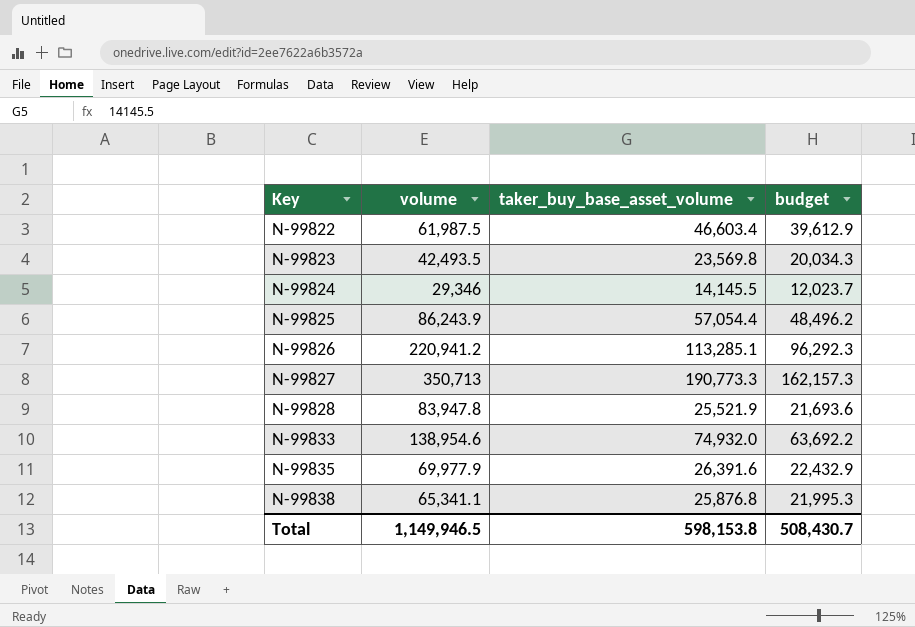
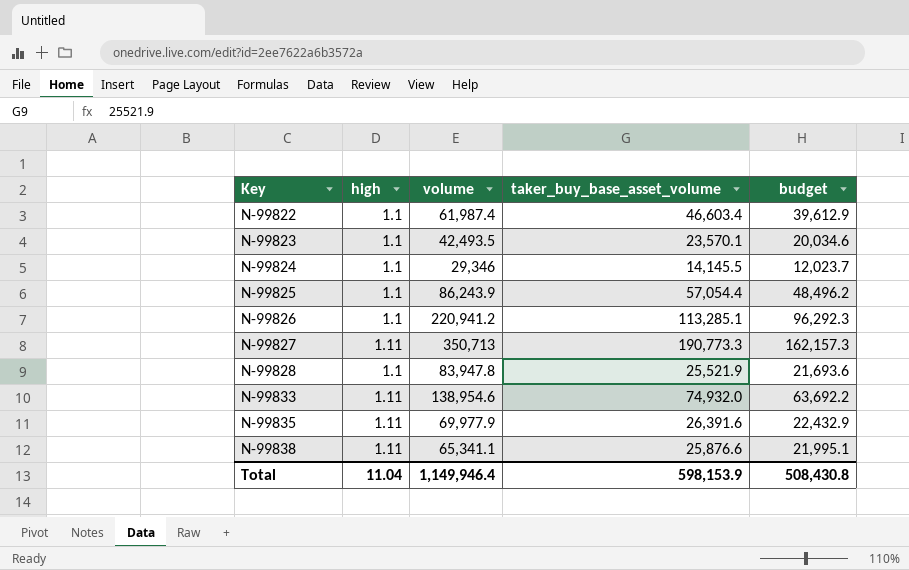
column high | position: none -> 2
N-99822 | volume: 61,987.5 -> 61,987.4
N-99823 | taker_buy_base_asset_volume: 23,569.8 -> 23,570.1
N-99823 | budget: 20,034.3 -> 20,034.6
N-99838 | taker_buy_base_asset_volume: 25,876.8 -> 25,876.6
N-99838 | budget: 21,995.3 -> 21,995.1
Total | volume: 1,149,946.5 -> 1,149,946.4
Total | taker_buy_base_asset_volume: 598,153.8 -> 598,153.9
Total | budget: 508,430.7 -> 508,430.8

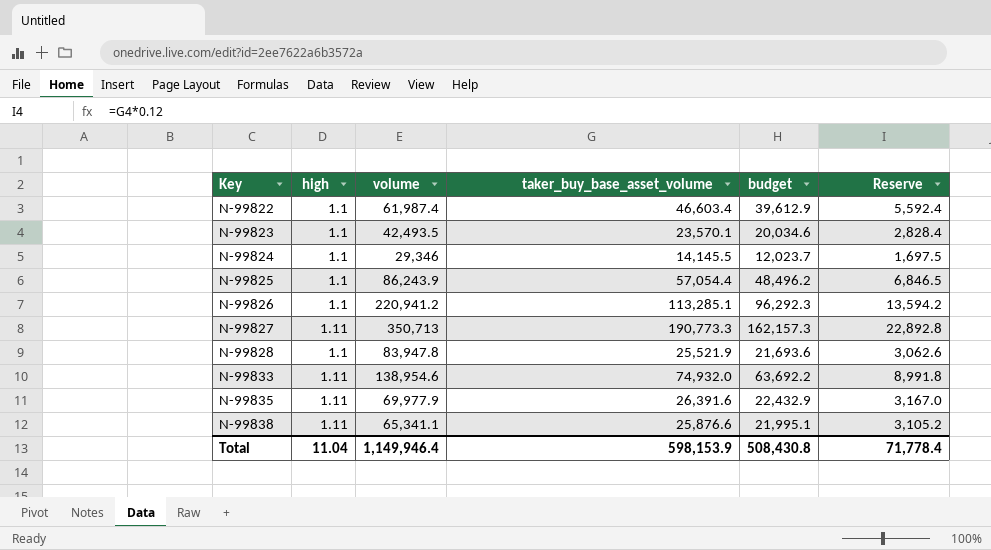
column Reserve | formula: none -> [taker_buy_base_asset_volume] * 0.12

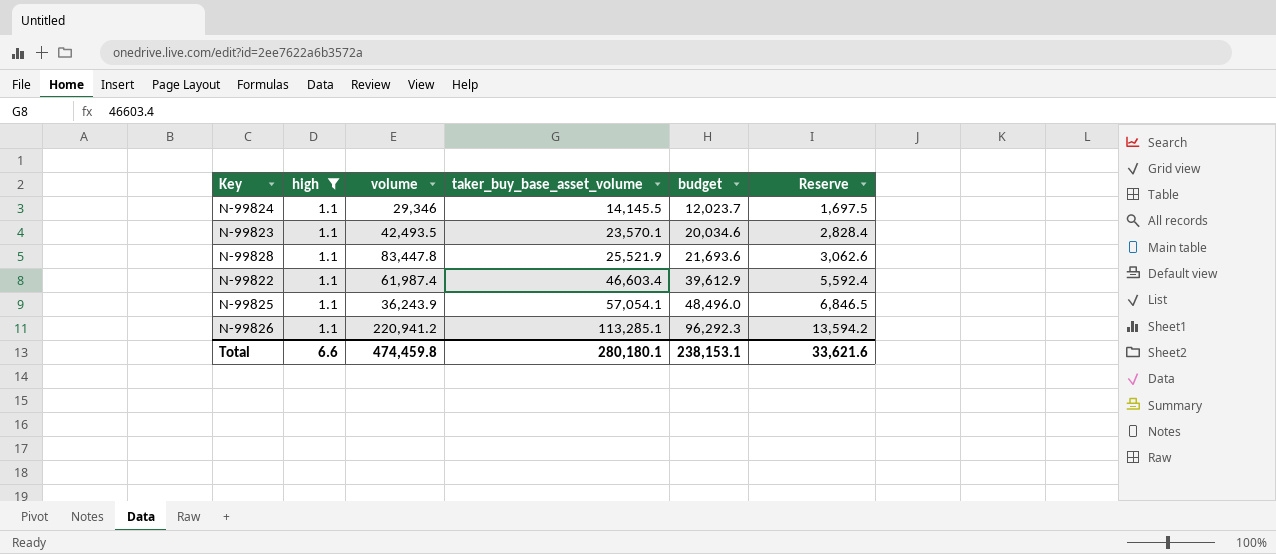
filter: none -> high = 1.1
row order: Key ascending -> taker_buy_base_asset_volume ascending
N-99828 | volume: 83,947.8 -> 83,447.8
N-99825 | volume: 86,243.9 -> 36,243.9
N-99825 | taker_buy_base_asset_volume: 57,054.4 -> 57,054.1
N-99825 | budget: 48,496.2 -> 48,496.0
Total | high: 11.04 -> 6.6
Total | volume: 1,149,946.4 -> 474,459.8
Total | taker_buy_base_asset_volume: 598,153.9 -> 280,180.1
Total | budget: 508,430.8 -> 238,153.1
Total | Reserve: 71,778.4 -> 33,621.6

